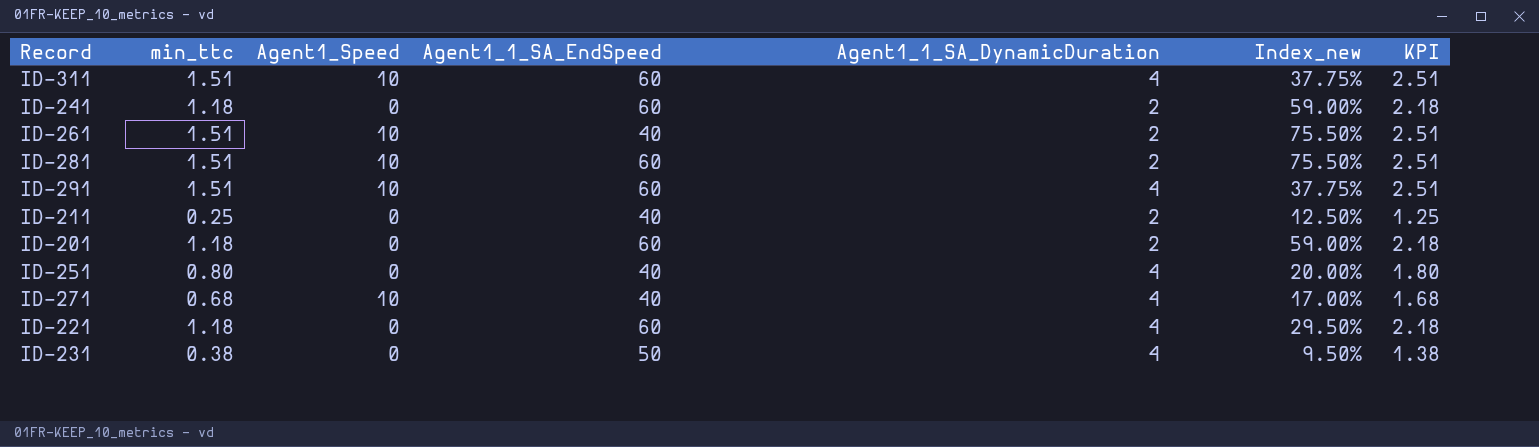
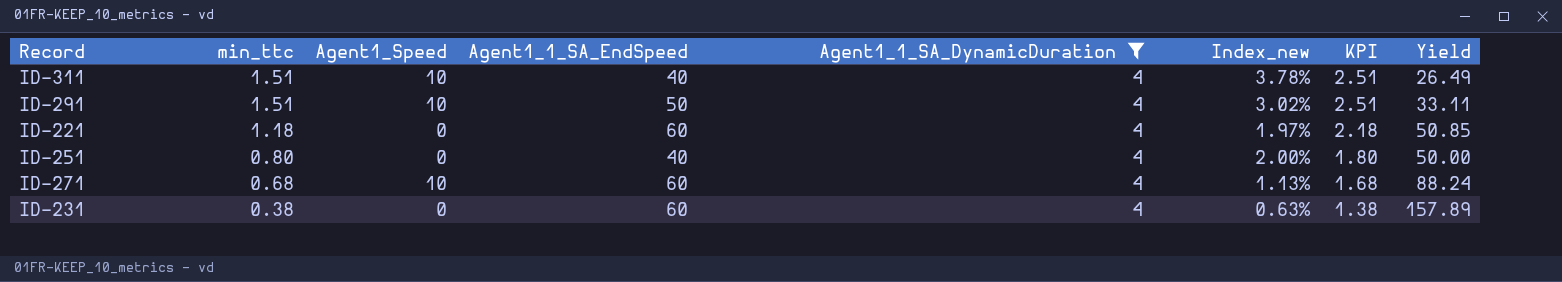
filter: none -> Agent1_1_SA_DynamicDuration = 4
row order: none -> min_ttc descending
column Index_new | formula: [min_ttc] / [Agent1_1_SA_DynamicDuration] -> [min_ttc] / [Agent1_1_SA_EndSpeed]
column Yield | formula: none -> [Agent1_1_SA_EndSpeed] / [min_ttc]
ID-311 | Agent1_1_SA_EndSpeed: 60 -> 40
ID-291 | Agent1_1_SA_EndSpeed: 60 -> 50
ID-271 | Agent1_1_SA_EndSpeed: 40 -> 60
ID-231 | Agent1_1_SA_EndSpeed: 50 -> 60

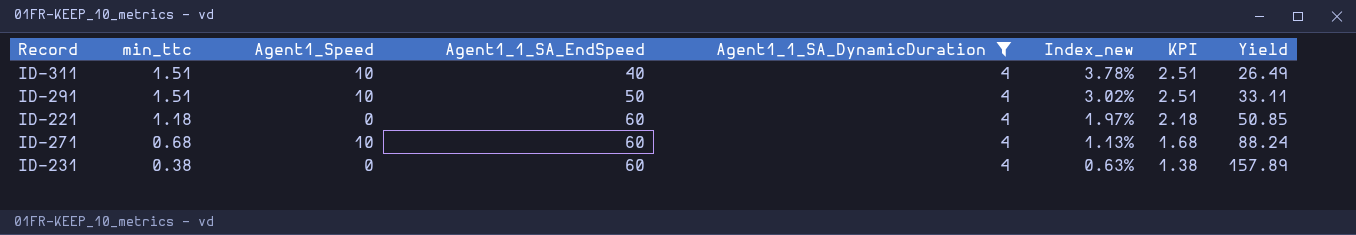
row ID-251: 0.80 | 0 | 40 | 4 | 2.00% | 1.80 | 50.00 -> none

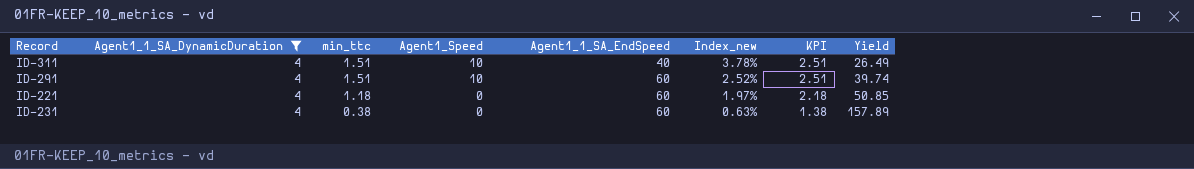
column Agent1_1_SA_DynamicDuration | position: 5 -> 2
row ID-271: 0.68 | 10 | 60 | 4 | 1.13% | 1.68 | 88.24 -> none
ID-291 | Agent1_1_SA_EndSpeed: 50 -> 60
ID-291 | Index_new: 3.02% -> 2.52%
ID-291 | Yield: 33.11 -> 39.74

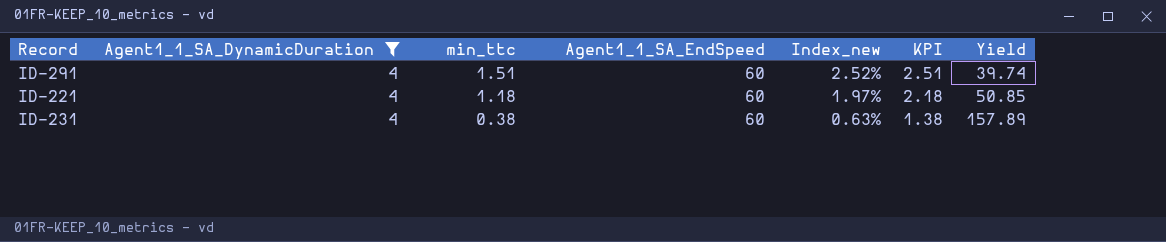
column Agent1_Speed | position: 4 -> none
row ID-311: 4 | 1.51 | 10 | 40 | 3.78% | 2.51 | 26.49 -> none

